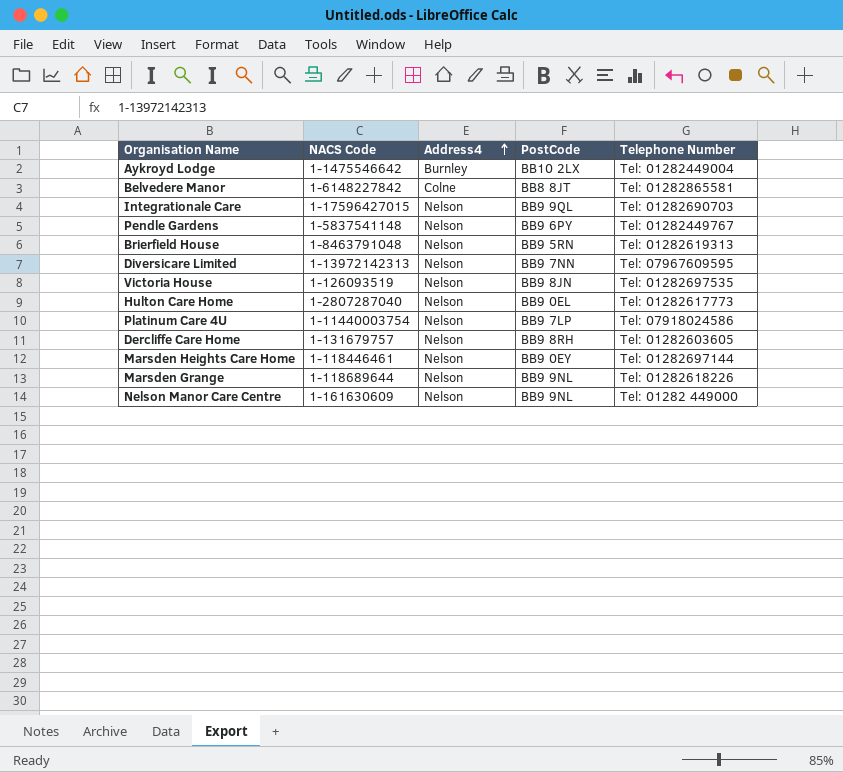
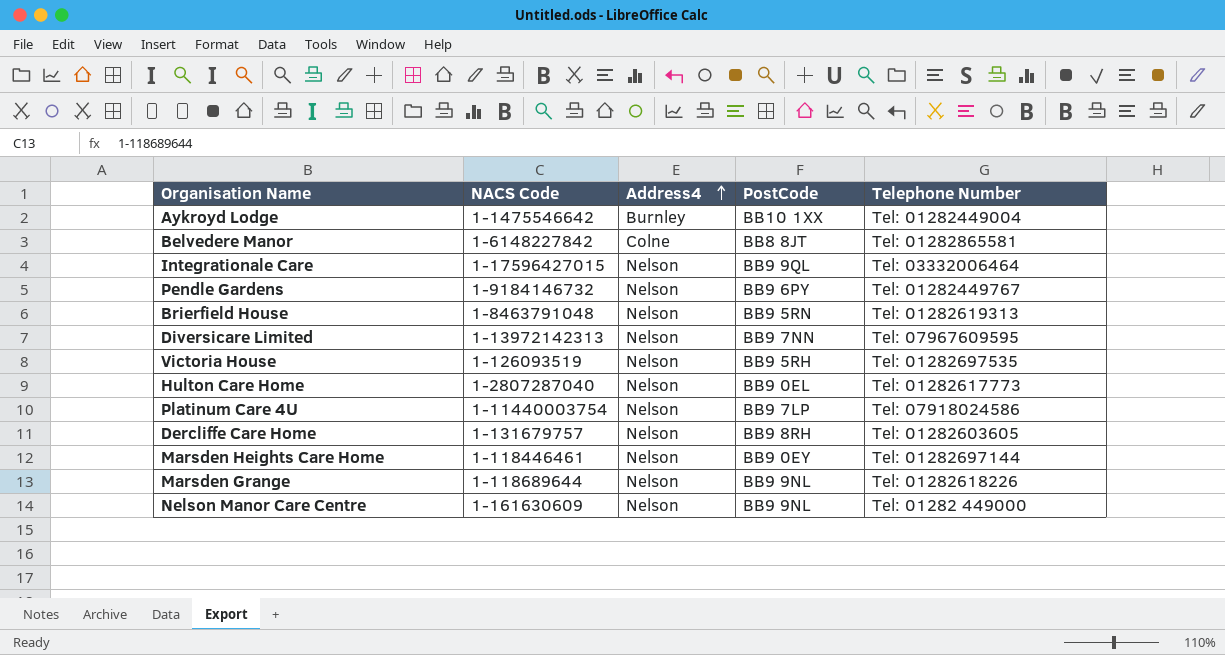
Aykroyd Lodge | PostCode: BB10 2LX -> BB10 1XX
Integrationale Care | Telephone Number: Tel: 01282690703 -> Tel: 03332006464
Pendle Gardens | NACS Code: 1-5837541148 -> 1-9184146732
Victoria House | PostCode: BB9 8JN -> BB9 5RH

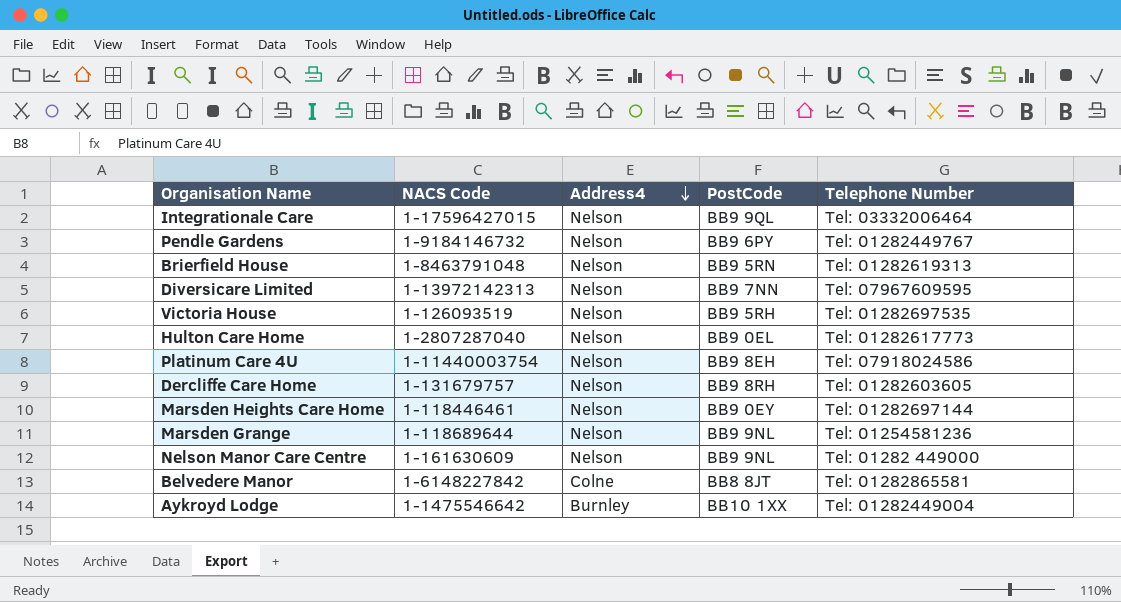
row order: Address4 ascending -> Address4 descending
Platinum Care 4U | PostCode: BB9 7LP -> BB9 8EH
Marsden Grange | Telephone Number: Tel: 01282618226 -> Tel: 01254581236

